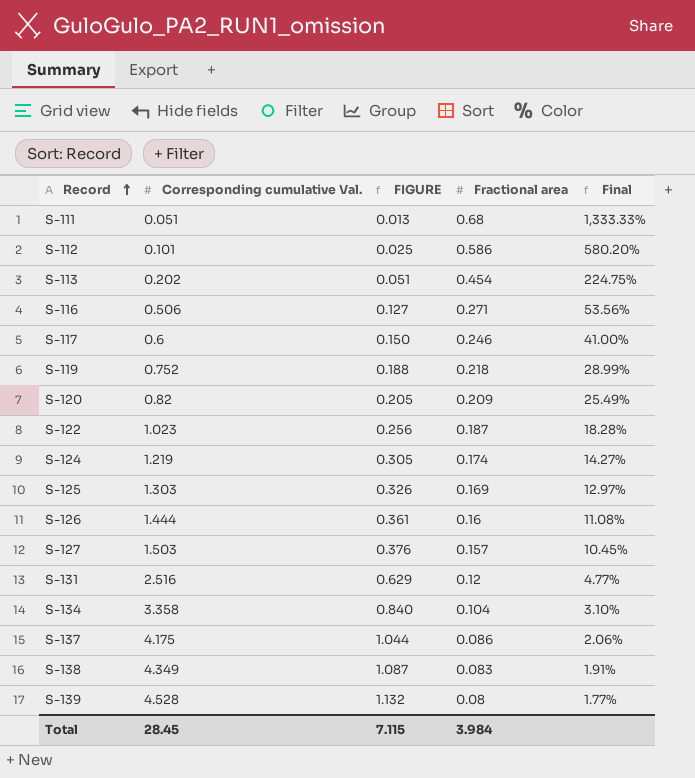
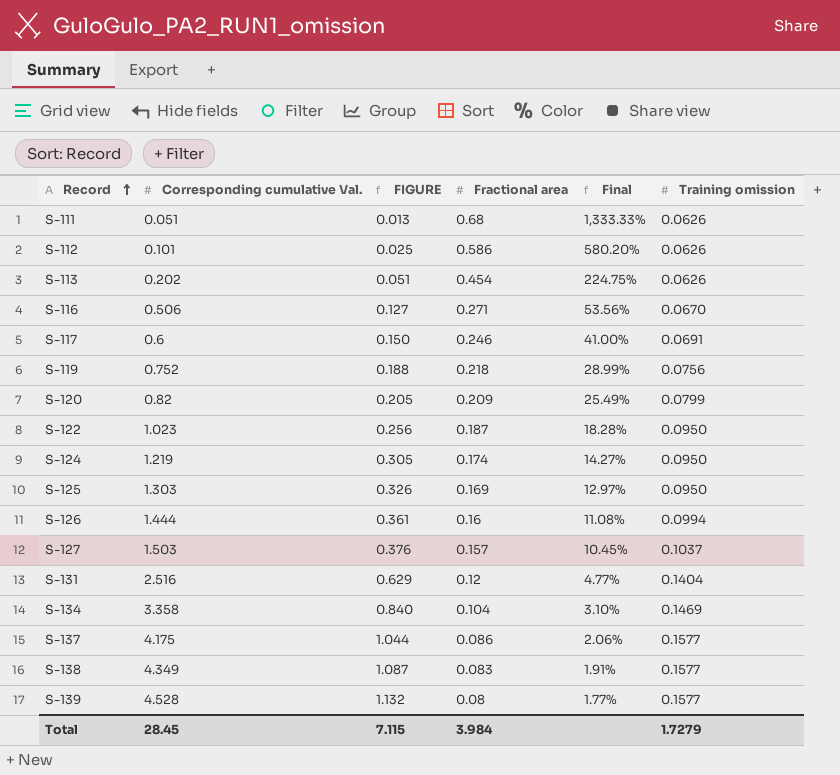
column Training omission | position: none -> 6

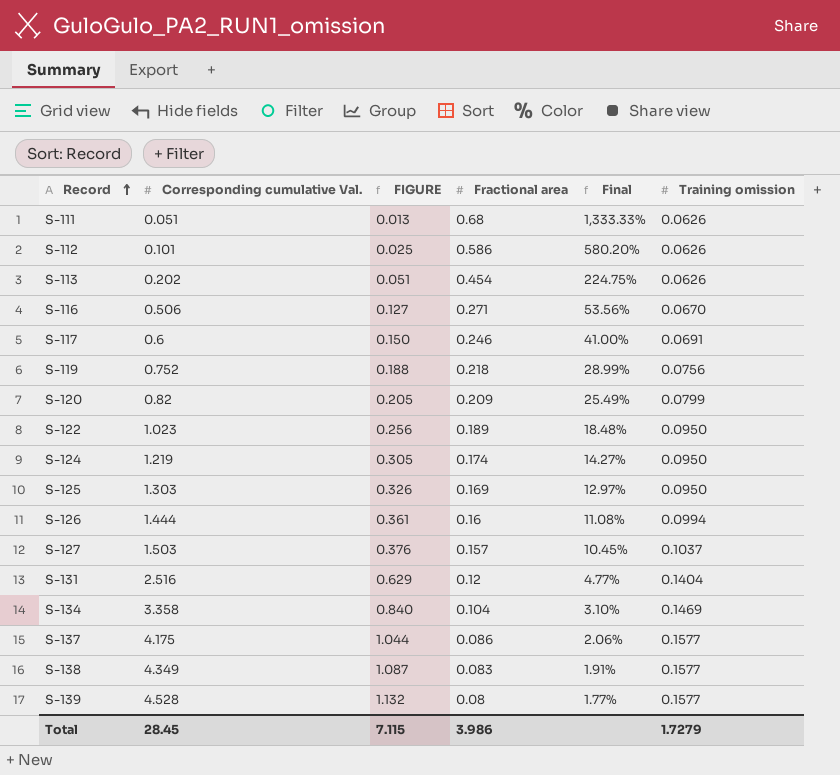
S-122 | Fractional area: 0.187 -> 0.189
S-122 | Final: 18.28% -> 18.48%
Total | Fractional area: 3.984 -> 3.986

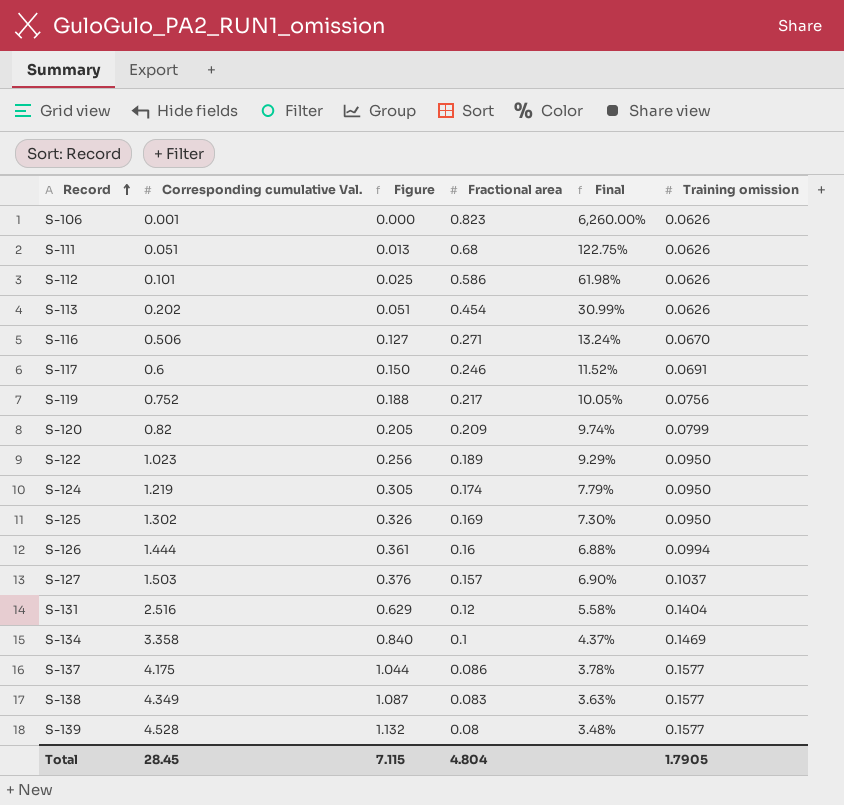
column name: FIGURE -> Figure
column Final | formula: [Fractional area] / [Corresponding cumulative Val.] -> [Training omission] / [Corresponding cumulative Val.]
row S-106: none -> 0.001 | 0.000 | 0.823 | 6,260.00% | 0.0626
S-119 | Fractional area: 0.218 -> 0.217
S-125 | Corresponding cumulative Val.: 1.303 -> 1.302
S-134 | Fractional area: 0.104 -> 0.1
Total | Fractional area: 3.986 -> 4.804
Total | Training omission: 1.7279 -> 1.7905

